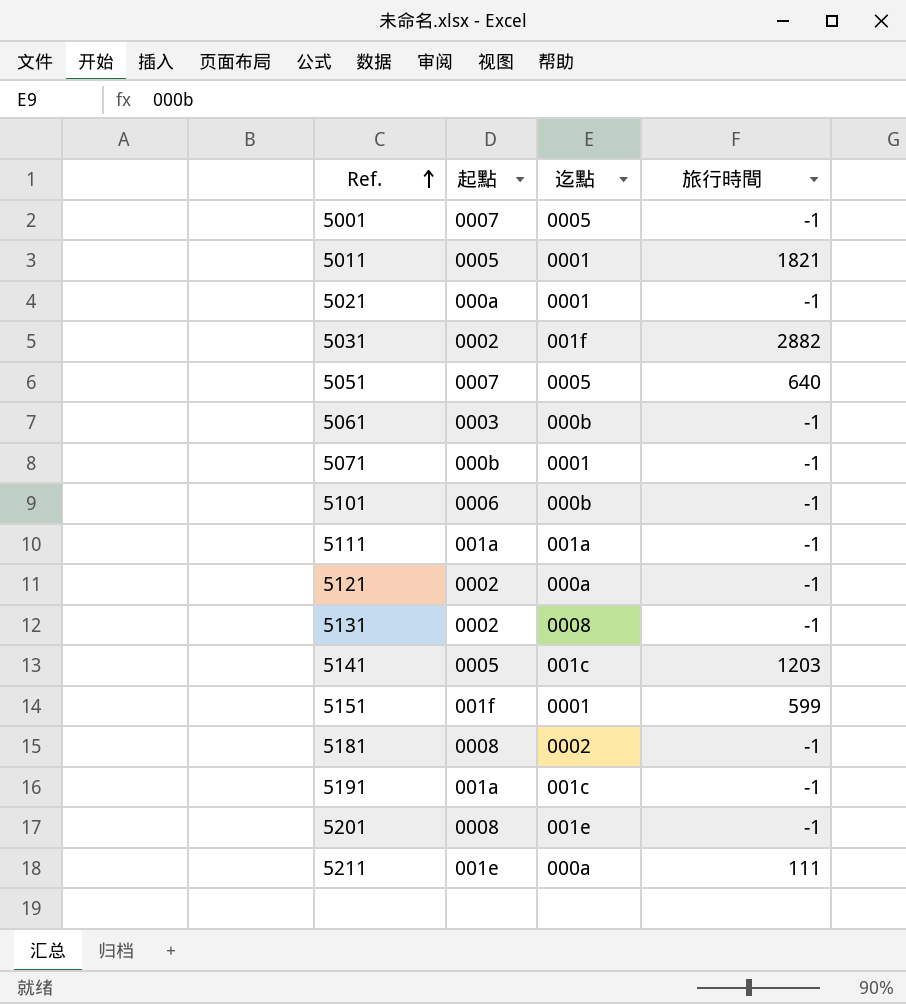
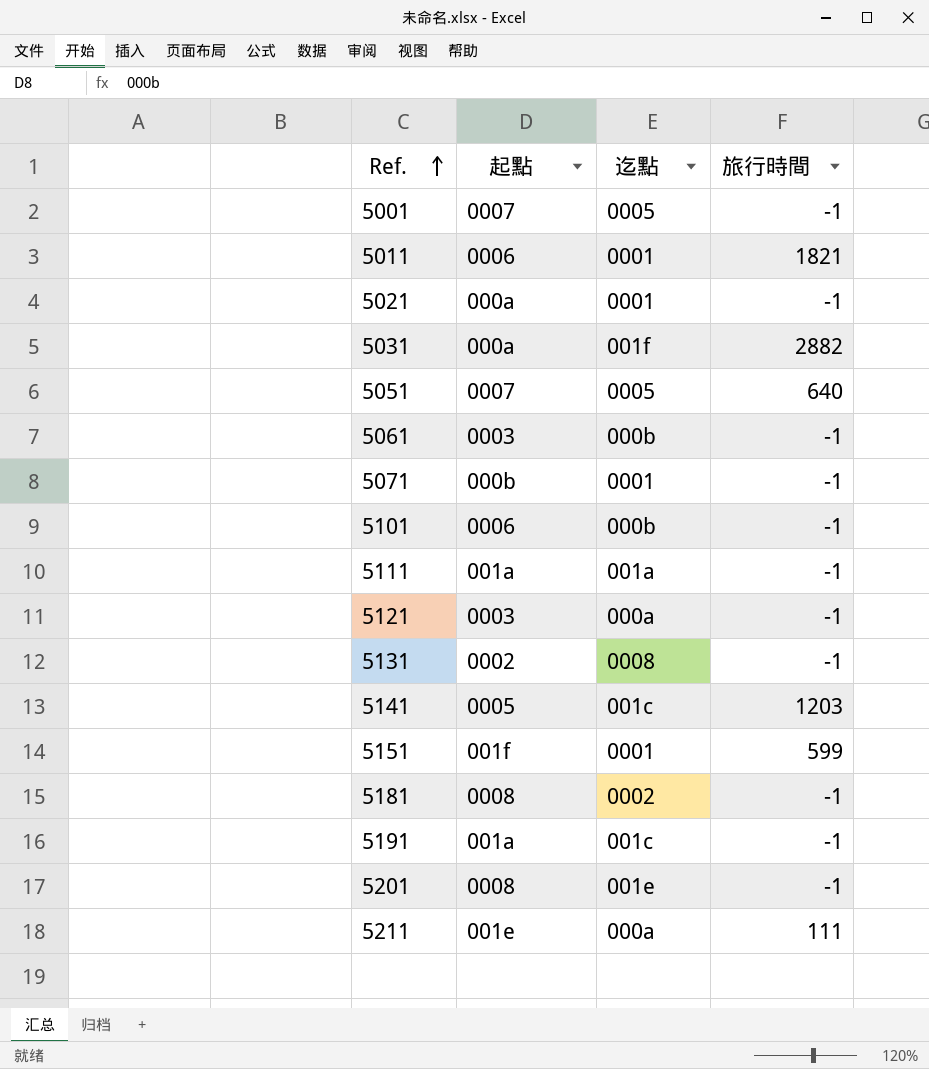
5011 | 起點: 0005 -> 0006
5031 | 起點: 0002 -> 000a
5121 | 起點: 0002 -> 0003

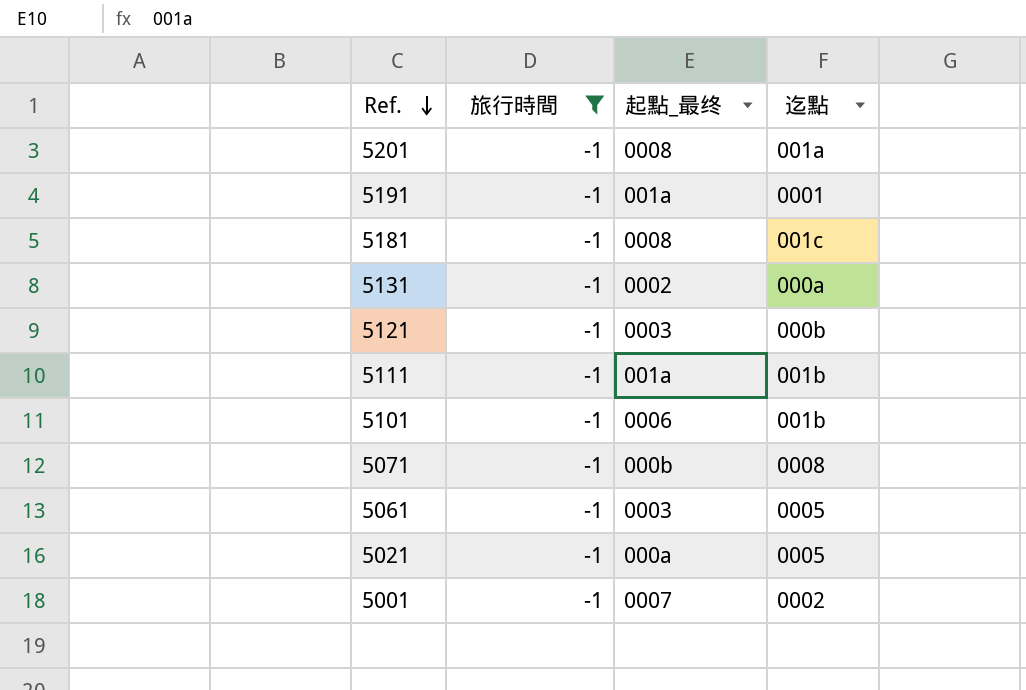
filter: none -> 旅行時間 = -1
row order: Ref. ascending -> Ref. descending
column 旅行時間 | position: 4 -> 2
column name: 起點 -> 起點_最终
5201 | 迄點: 001e -> 001a
5191 | 迄點: 001c -> 0001
5181 | 迄點: 0002 -> 001c
5131 | 迄點: 0008 -> 000a
5121 | 迄點: 000a -> 000b
5111 | 迄點: 001a -> 001b
5101 | 迄點: 000b -> 001b
5071 | 迄點: 0001 -> 0008
5061 | 迄點: 000b -> 0005
5021 | 迄點: 0001 -> 0005
5001 | 迄點: 0005 -> 0002

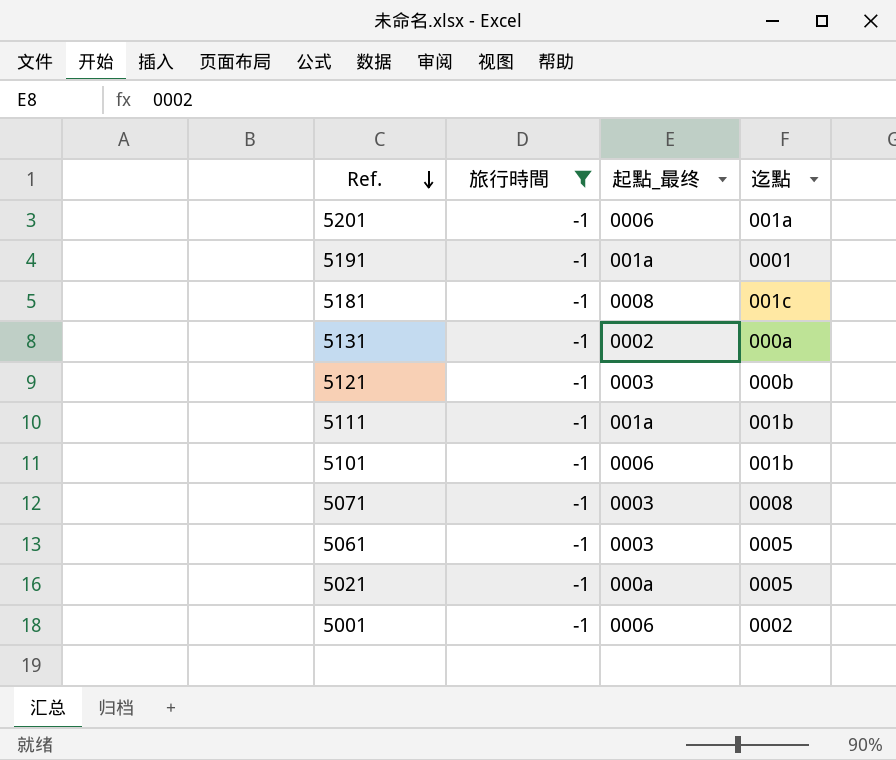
5201 | 起點_最终: 0008 -> 0006
5071 | 起點_最终: 000b -> 0003
5001 | 起點_最终: 0007 -> 0006

